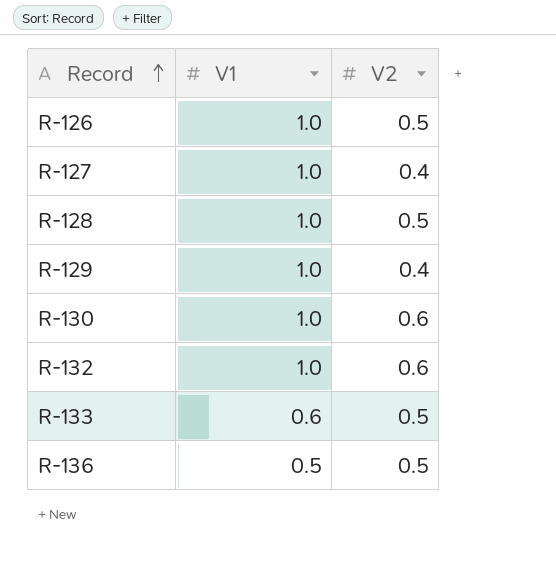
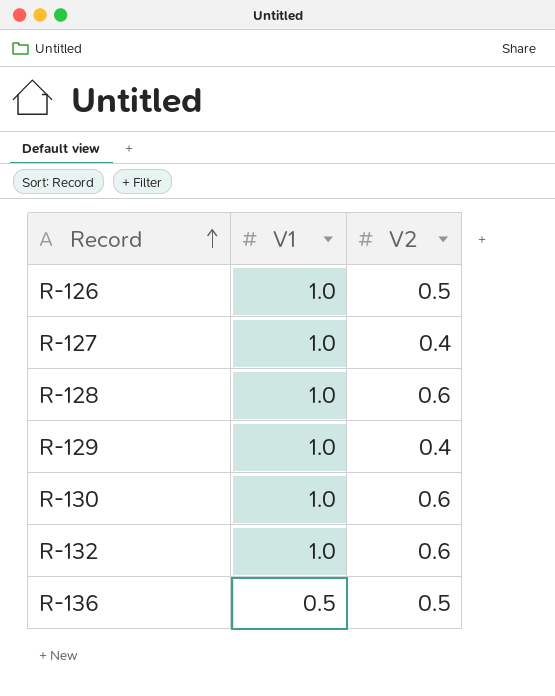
row R-133: 0.6 | 0.5 -> none
R-128 | V2: 0.5 -> 0.6

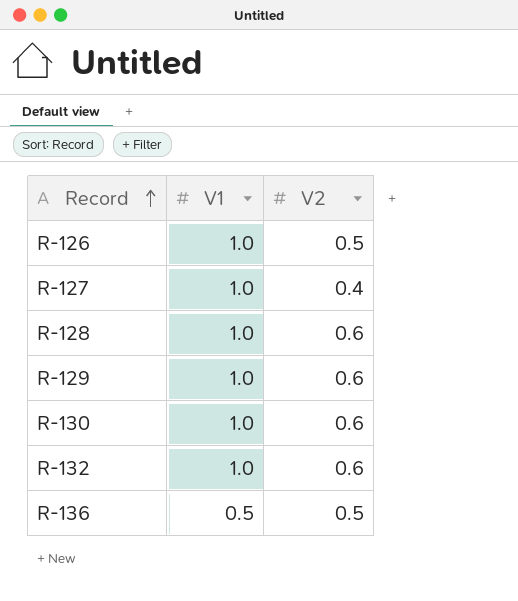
R-129 | V2: 0.4 -> 0.6

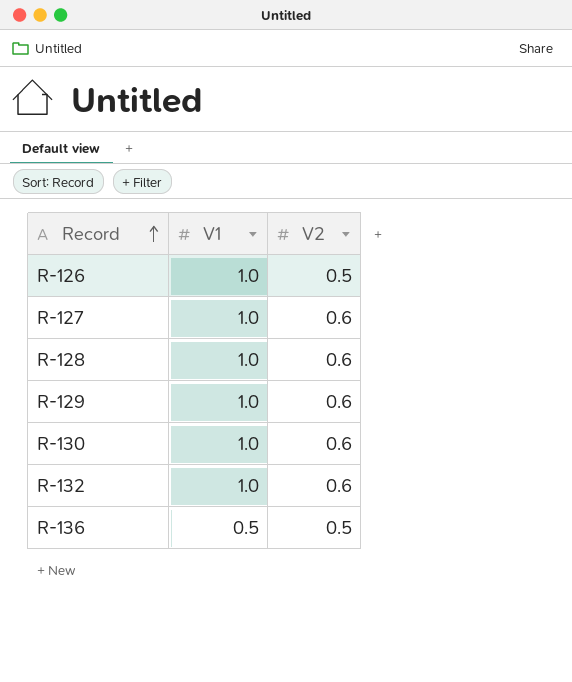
R-127 | V2: 0.4 -> 0.6

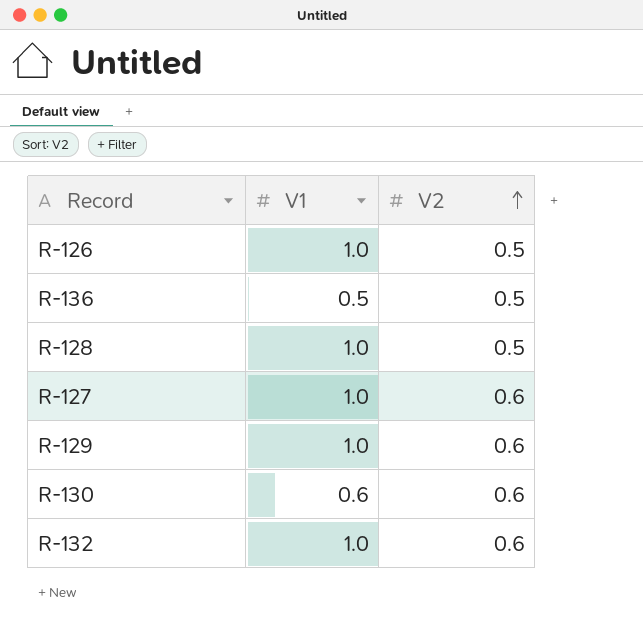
row order: Record ascending -> V2 ascending
R-128 | V2: 0.6 -> 0.5
R-130 | V1: 1.0 -> 0.6

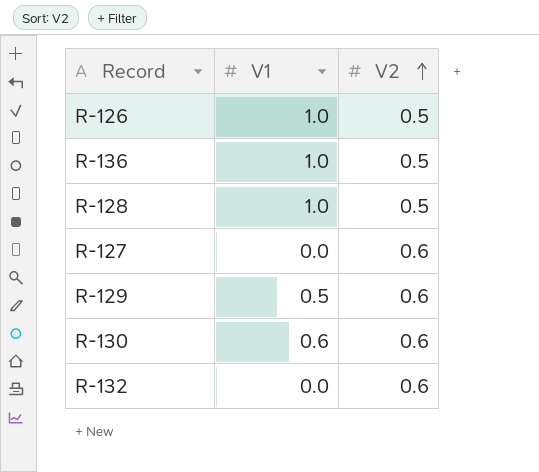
R-136 | V1: 0.5 -> 1.0
R-127 | V1: 1.0 -> 0.0
R-129 | V1: 1.0 -> 0.5
R-132 | V1: 1.0 -> 0.0

